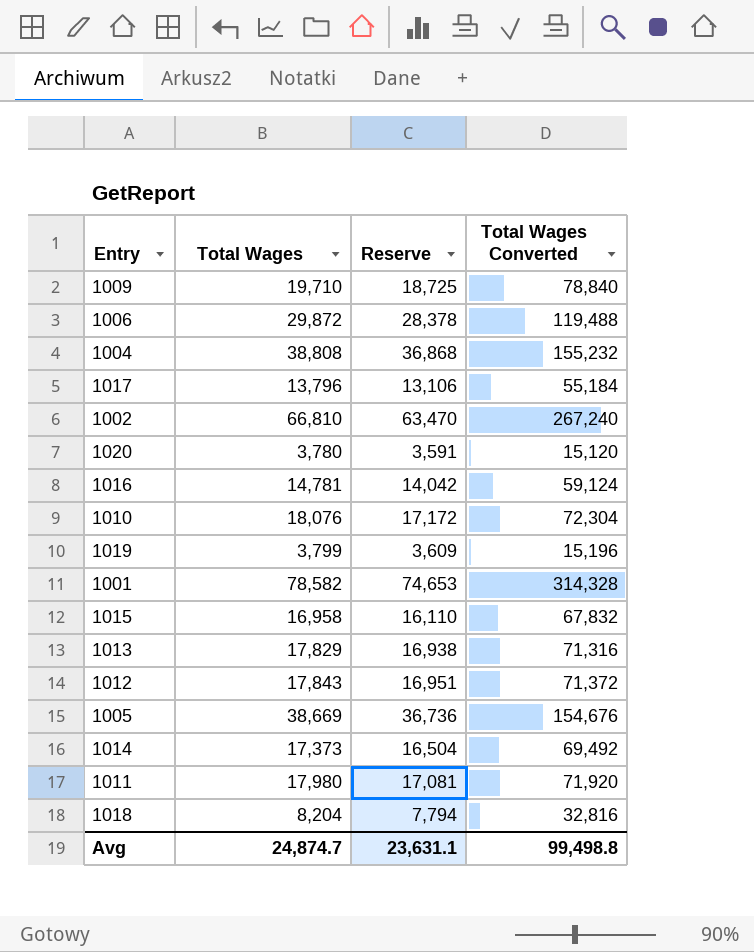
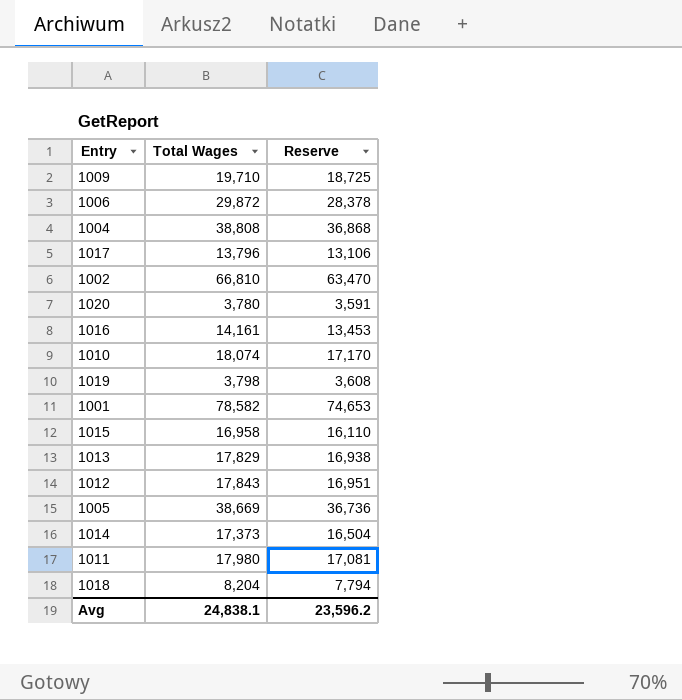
column Total Wages Converted | formula: [Total Wages] * 4 -> none
1016 | Total Wages: 14,781 -> 14,161
1016 | Reserve: 14,042 -> 13,453
1010 | Total Wages: 18,076 -> 18,074
1010 | Reserve: 17,172 -> 17,170
1019 | Total Wages: 3,799 -> 3,798
1019 | Reserve: 3,609 -> 3,608
Avg | Total Wages: 24,874.7 -> 24,838.1
Avg | Reserve: 23,631.1 -> 23,596.2

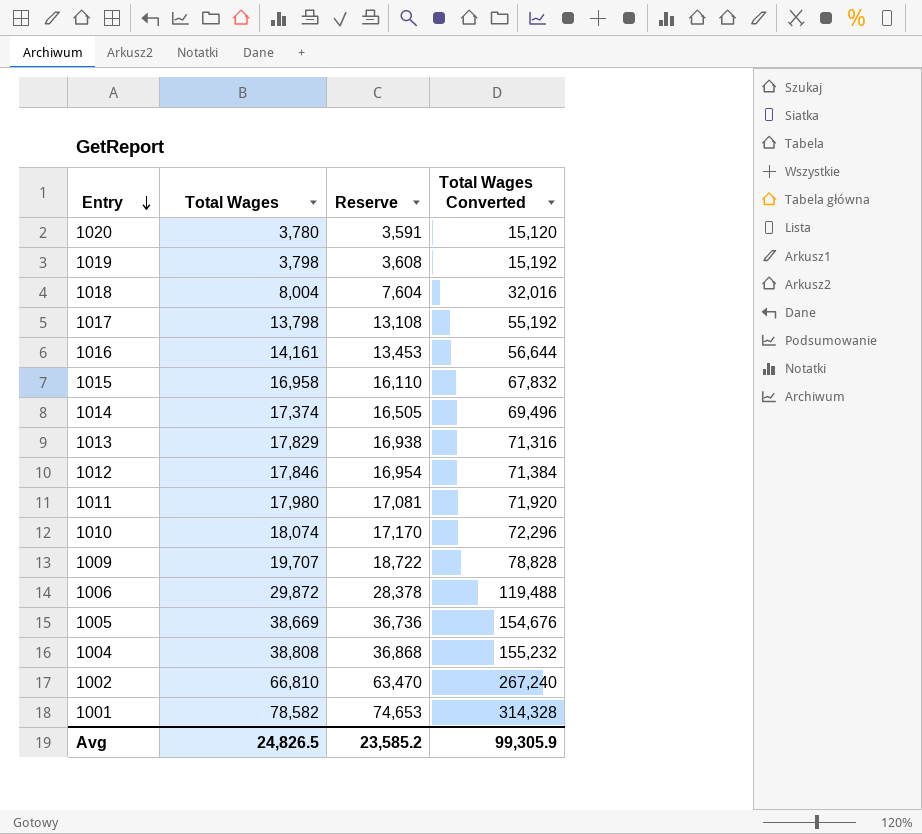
row order: none -> Entry descending
column Total Wages Converted | formula: none -> [Total Wages] * 4
1018 | Total Wages: 8,204 -> 8,004
1018 | Reserve: 7,794 -> 7,604
1017 | Total Wages: 13,796 -> 13,798
1017 | Reserve: 13,106 -> 13,108
1014 | Total Wages: 17,373 -> 17,374
1014 | Reserve: 16,504 -> 16,505
1012 | Total Wages: 17,843 -> 17,846
1012 | Reserve: 16,951 -> 16,954
1009 | Total Wages: 19,710 -> 19,707
1009 | Reserve: 18,725 -> 18,722
Avg | Total Wages: 24,838.1 -> 24,826.5
Avg | Reserve: 23,596.2 -> 23,585.2

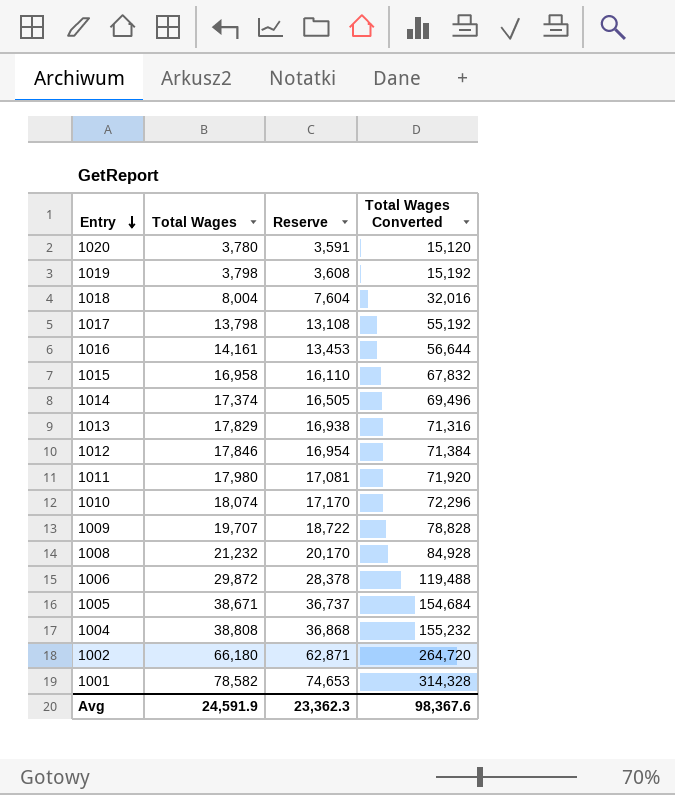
row 1008: none -> 21,232 | 20,170 | 84,928
1005 | Total Wages: 38,669 -> 38,671
1005 | Reserve: 36,736 -> 36,737
1005 | Total Wages Converted: 154,676 -> 154,684
1002 | Total Wages: 66,810 -> 66,180
1002 | Reserve: 63,470 -> 62,871
1002 | Total Wages Converted: 267,240 -> 264,720
Avg | Total Wages: 24,826.5 -> 24,591.9
Avg | Reserve: 23,585.2 -> 23,362.3
Avg | Total Wages Converted: 99,305.9 -> 98,367.6

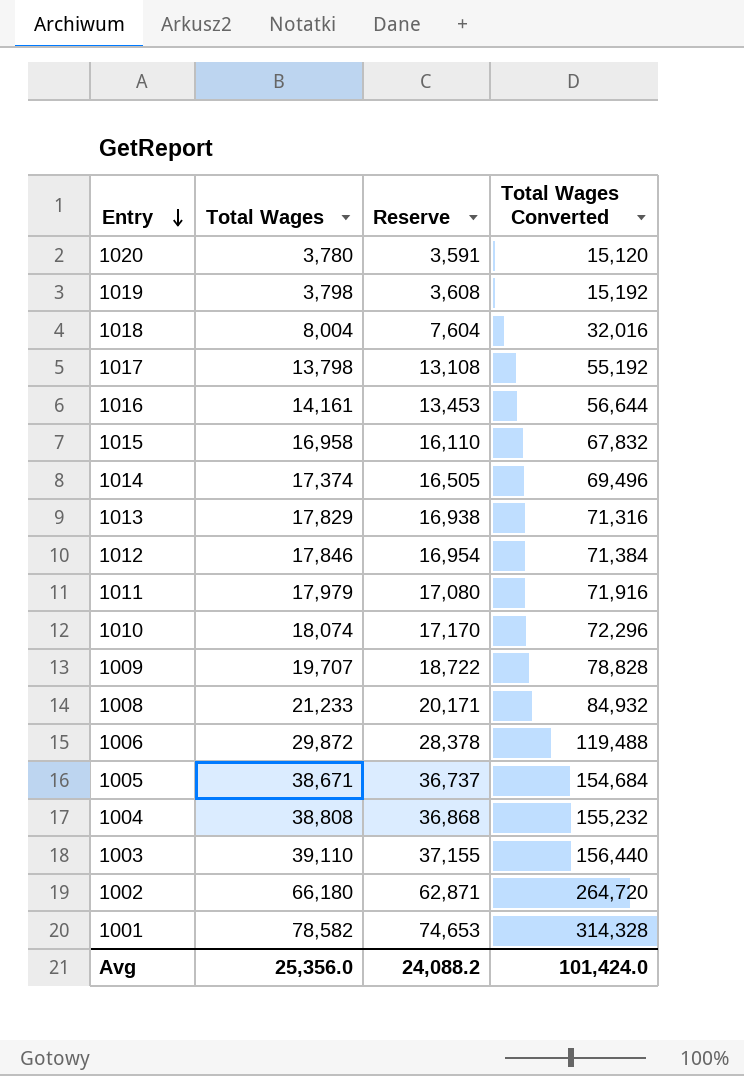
1011 | Total Wages: 17,980 -> 17,979
1011 | Reserve: 17,081 -> 17,080
1011 | Total Wages Converted: 71,920 -> 71,916
1008 | Total Wages: 21,232 -> 21,233
1008 | Reserve: 20,170 -> 20,171
1008 | Total Wages Converted: 84,928 -> 84,932
row 1003: none -> 39,110 | 37,155 | 156,440
Avg | Total Wages: 24,591.9 -> 25,356.0
Avg | Reserve: 23,362.3 -> 24,088.2
Avg | Total Wages Converted: 98,367.6 -> 101,424.0

